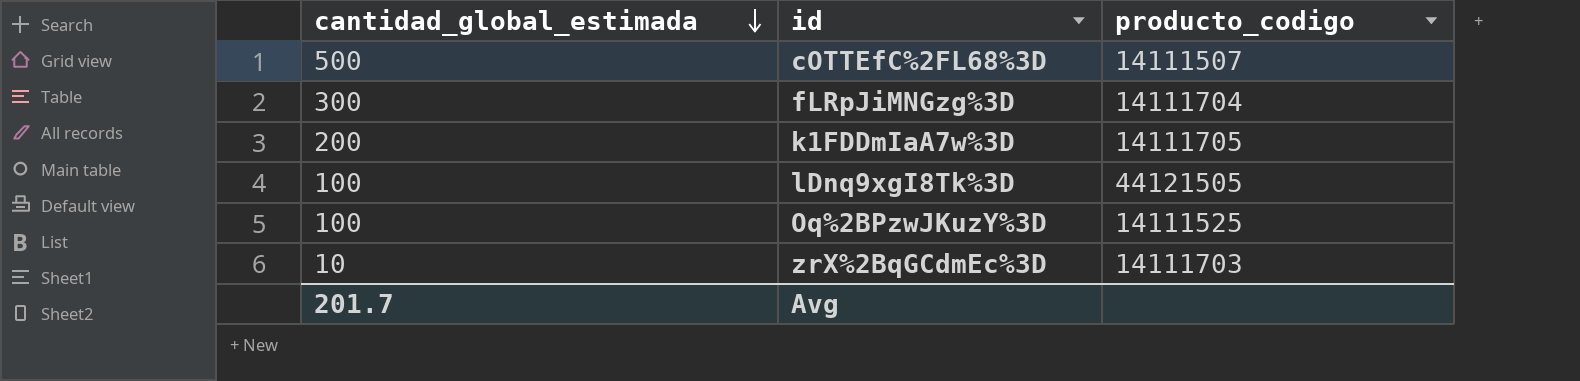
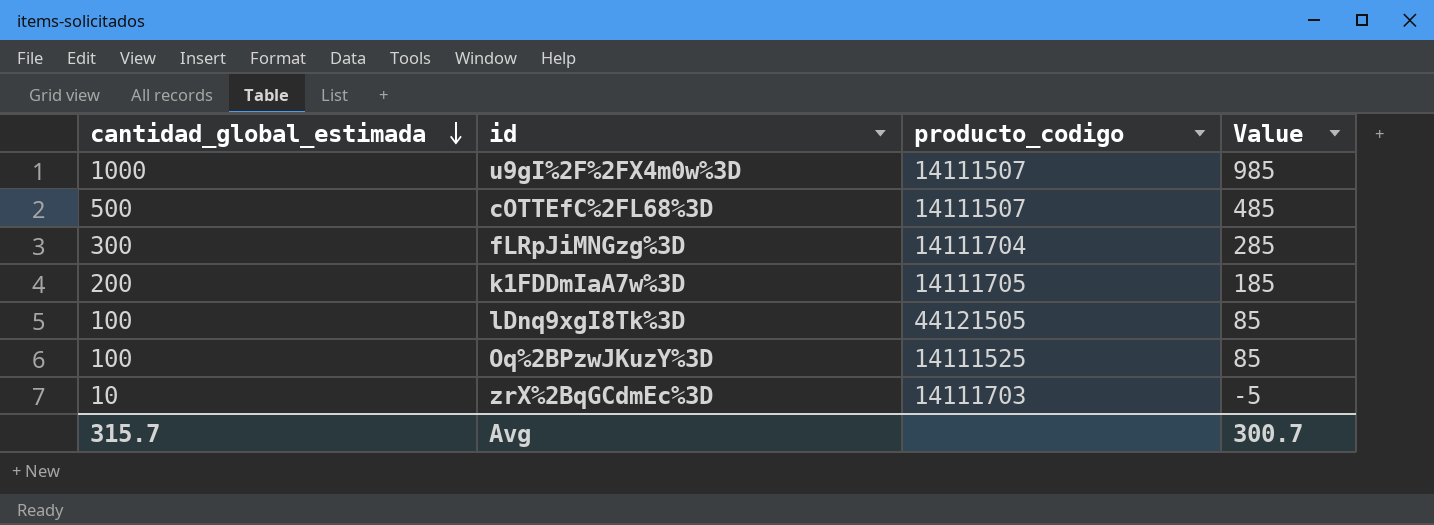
column Value | formula: none -> [cantidad_global_estimada] - 15
row u9gI%2F%2FX4m0w%3D: none -> 1000 | 14111507 | 985
Avg | cantidad_global_estimada: 201.7 -> 315.7

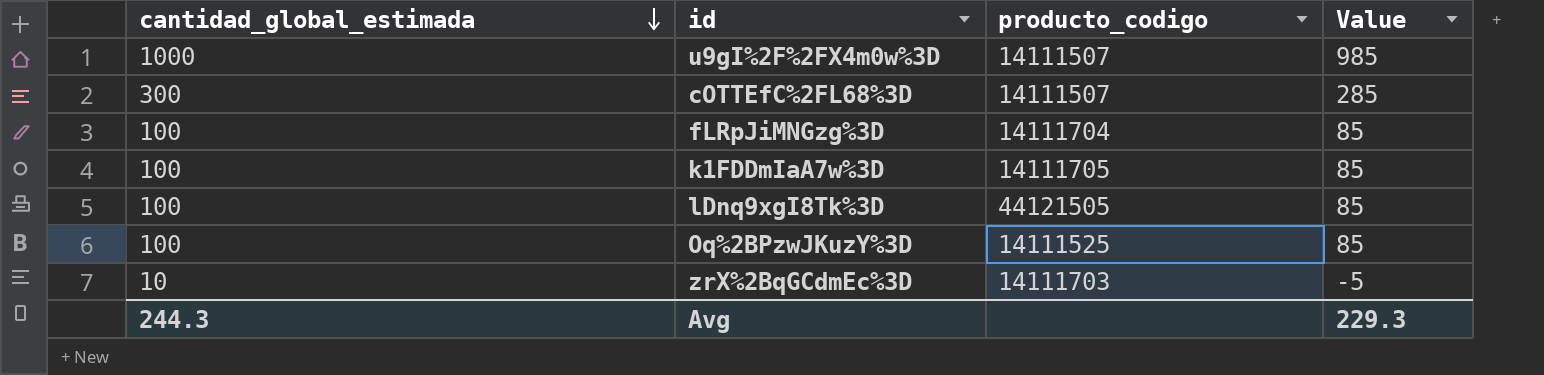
cOTTEfC%2FL68%3D | cantidad_global_estimada: 500 -> 300
cOTTEfC%2FL68%3D | Value: 485 -> 285
fLRpJiMNGzg%3D | cantidad_global_estimada: 300 -> 100
fLRpJiMNGzg%3D | Value: 285 -> 85
k1FDDmIaA7w%3D | cantidad_global_estimada: 200 -> 100
k1FDDmIaA7w%3D | Value: 185 -> 85
Avg | cantidad_global_estimada: 315.7 -> 244.3
Avg | Value: 300.7 -> 229.3

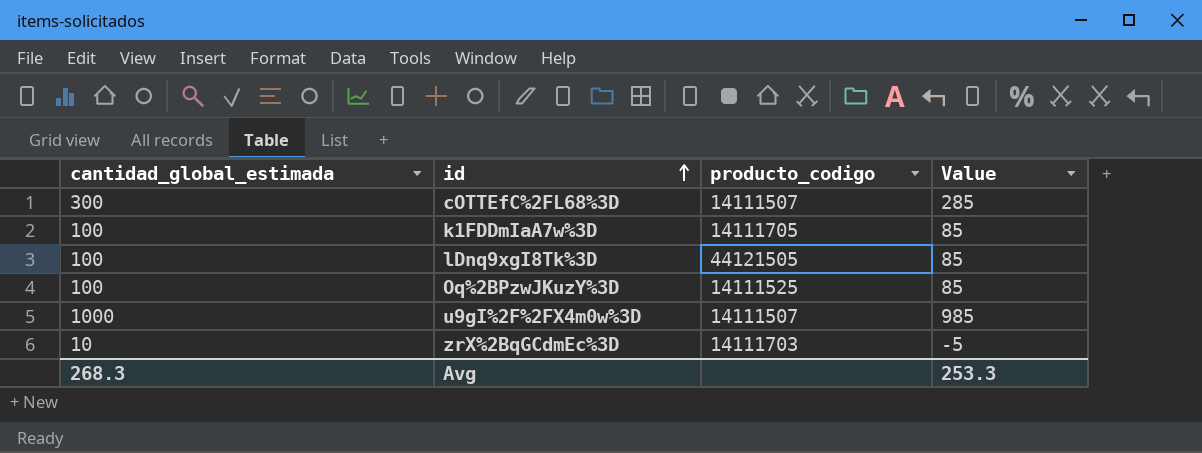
row order: cantidad_global_estimada descending -> id ascending
row fLRpJiMNGzg%3D: 100 | 14111704 | 85 -> none
Avg | cantidad_global_estimada: 244.3 -> 268.3
Avg | Value: 229.3 -> 253.3

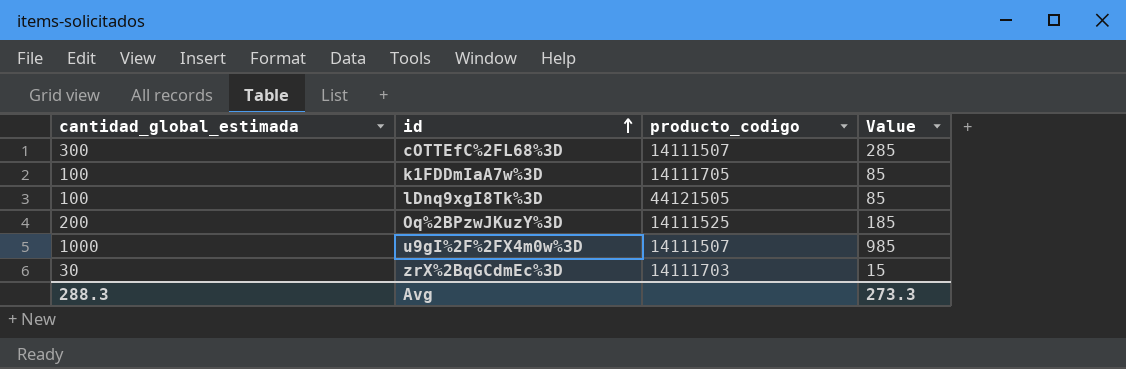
Oq%2BPzwJKuzY%3D | cantidad_global_estimada: 100 -> 200
Oq%2BPzwJKuzY%3D | Value: 85 -> 185
zrX%2BqGCdmEc%3D | cantidad_global_estimada: 10 -> 30
zrX%2BqGCdmEc%3D | Value: -5 -> 15
Avg | cantidad_global_estimada: 268.3 -> 288.3
Avg | Value: 253.3 -> 273.3

